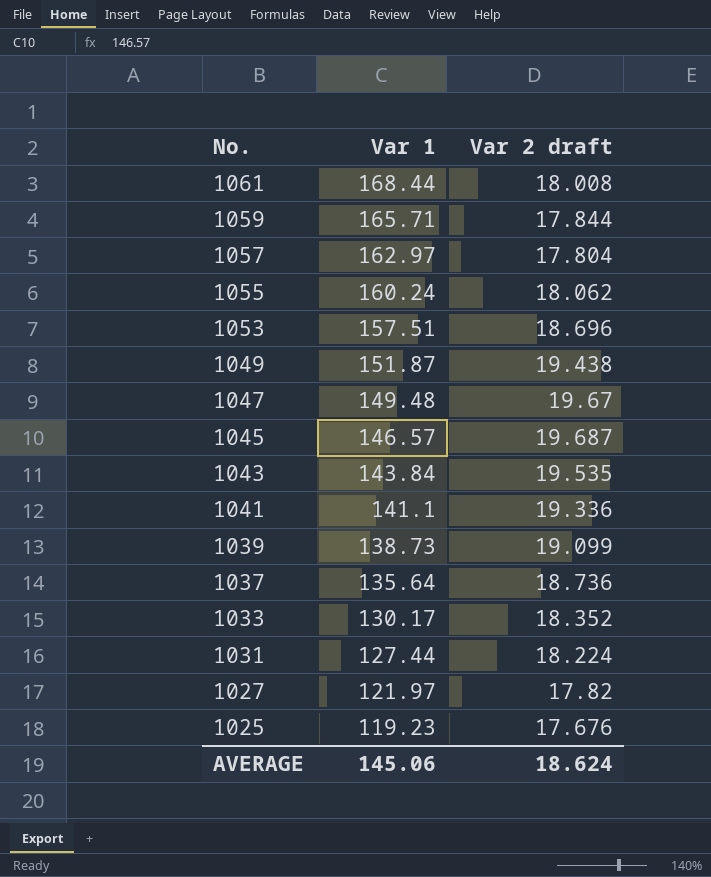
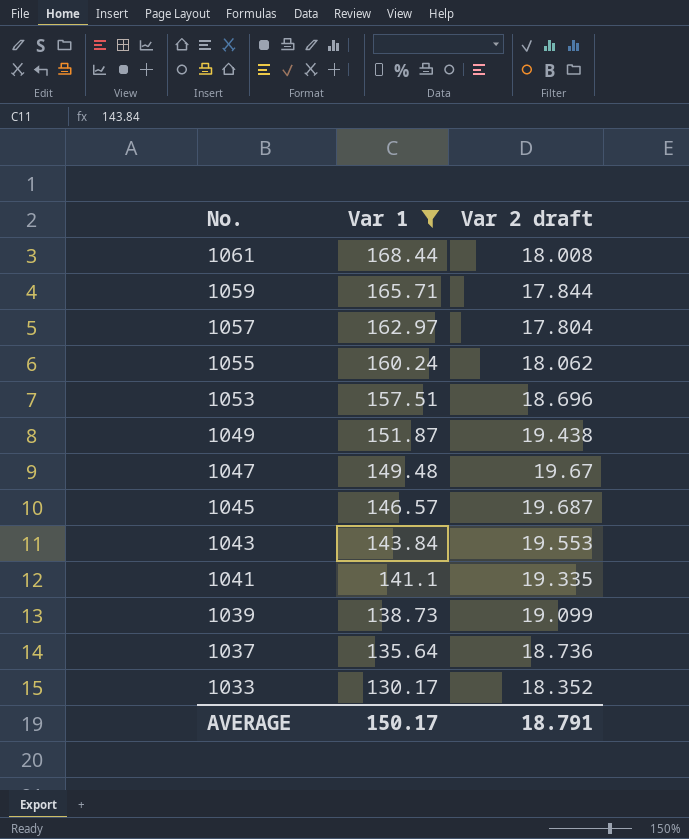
filter: none -> Var 1 >= 130.17
1043 | Var 2 draft: 19.535 -> 19.553
1041 | Var 2 draft: 19.336 -> 19.335
AVERAGE | Var 1: 145.06 -> 150.17
AVERAGE | Var 2 draft: 18.624 -> 18.791

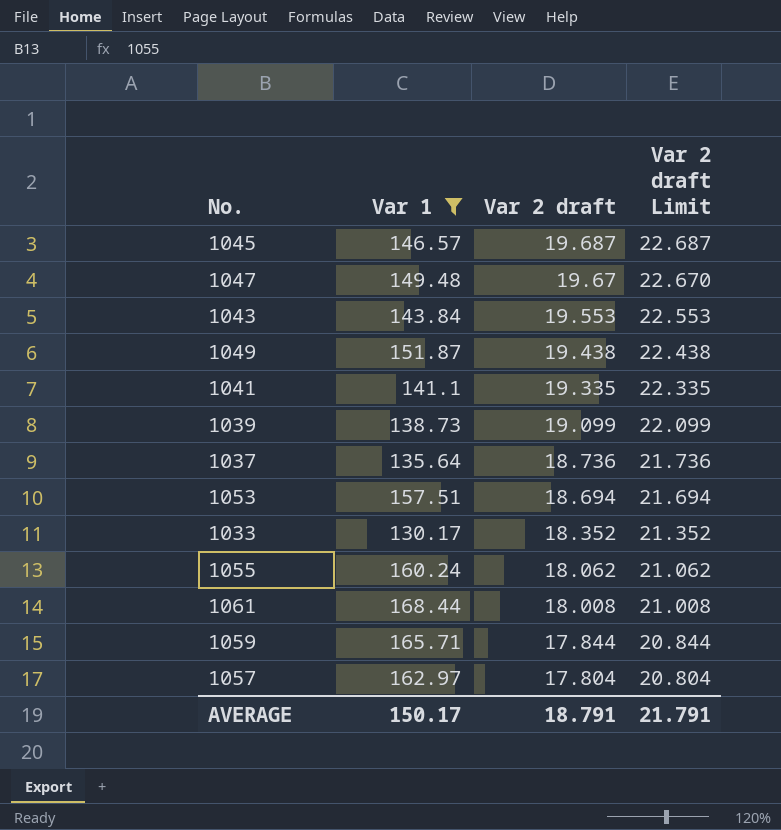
row order: No. descending -> Var 2 draft descending
column Var 2 draft Limit | formula: none -> [Var 2 draft] + 3
1053 | Var 2 draft: 18.696 -> 18.694

